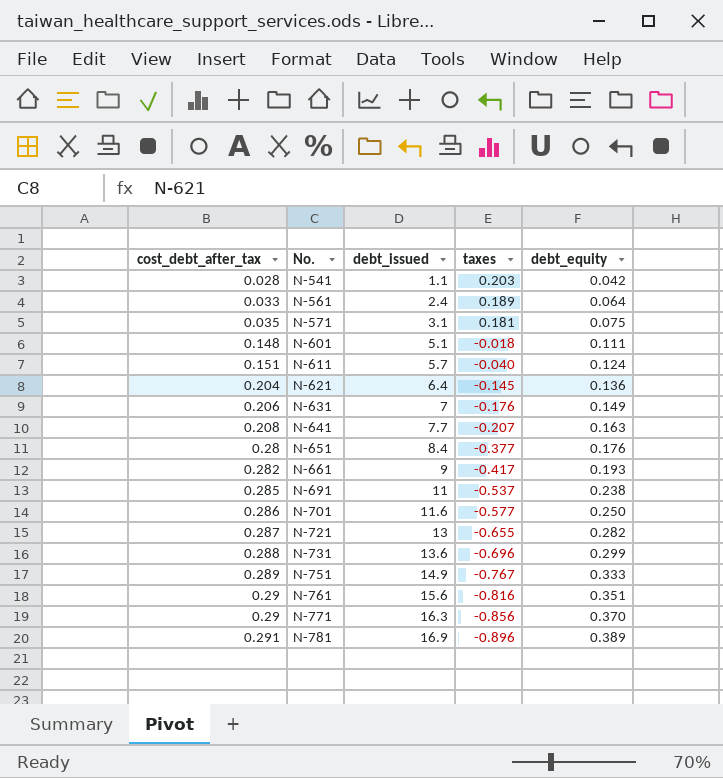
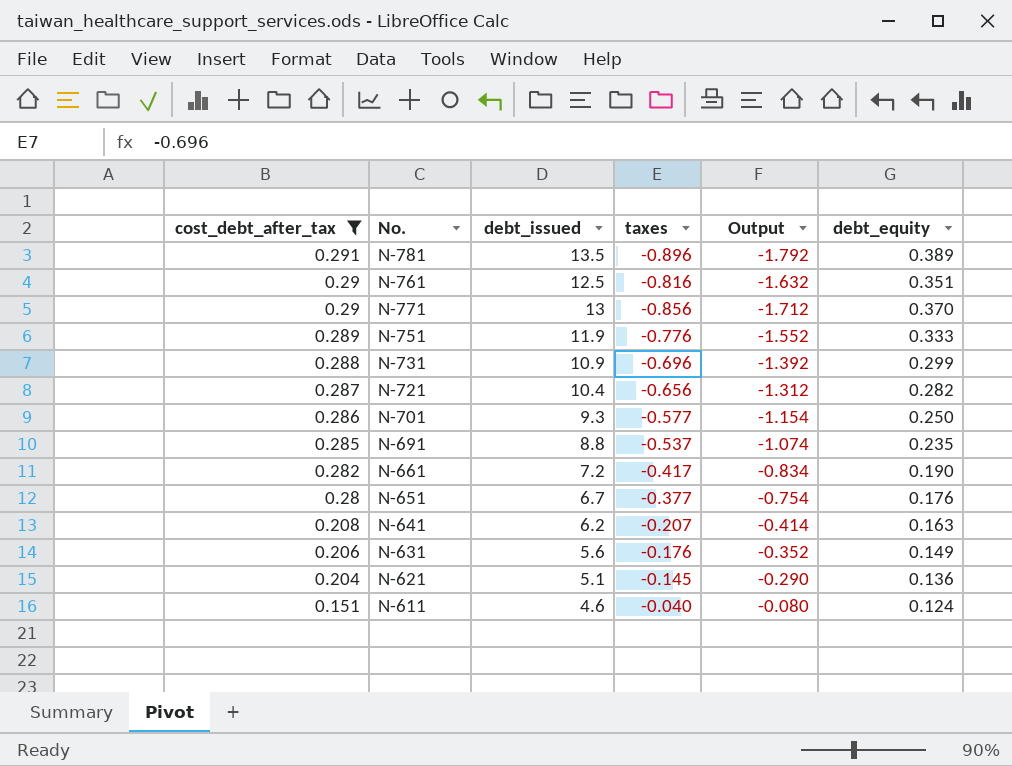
filter: none -> cost_debt_after_tax >= 0.151
row order: cost_debt_after_tax ascending -> cost_debt_after_tax descending
column Output | formula: none -> [taxes] * 2
N-781 | debt_issued: 16.9 -> 13.5
N-761 | debt_issued: 15.6 -> 12.5
N-771 | debt_issued: 16.3 -> 13
N-751 | debt_issued: 14.9 -> 11.9
N-751 | taxes: -0.767 -> -0.776
N-731 | debt_issued: 13.6 -> 10.9
N-721 | debt_issued: 13 -> 10.4
N-721 | taxes: -0.655 -> -0.656
N-701 | debt_issued: 11.6 -> 9.3
N-691 | debt_issued: 11 -> 8.8
N-691 | debt_equity: 0.238 -> 0.235
N-661 | debt_issued: 9 -> 7.2
N-661 | debt_equity: 0.193 -> 0.190
N-651 | debt_issued: 8.4 -> 6.7
N-641 | debt_issued: 7.7 -> 6.2
N-631 | debt_issued: 7 -> 5.6
N-621 | debt_issued: 6.4 -> 5.1
N-611 | debt_issued: 5.7 -> 4.6

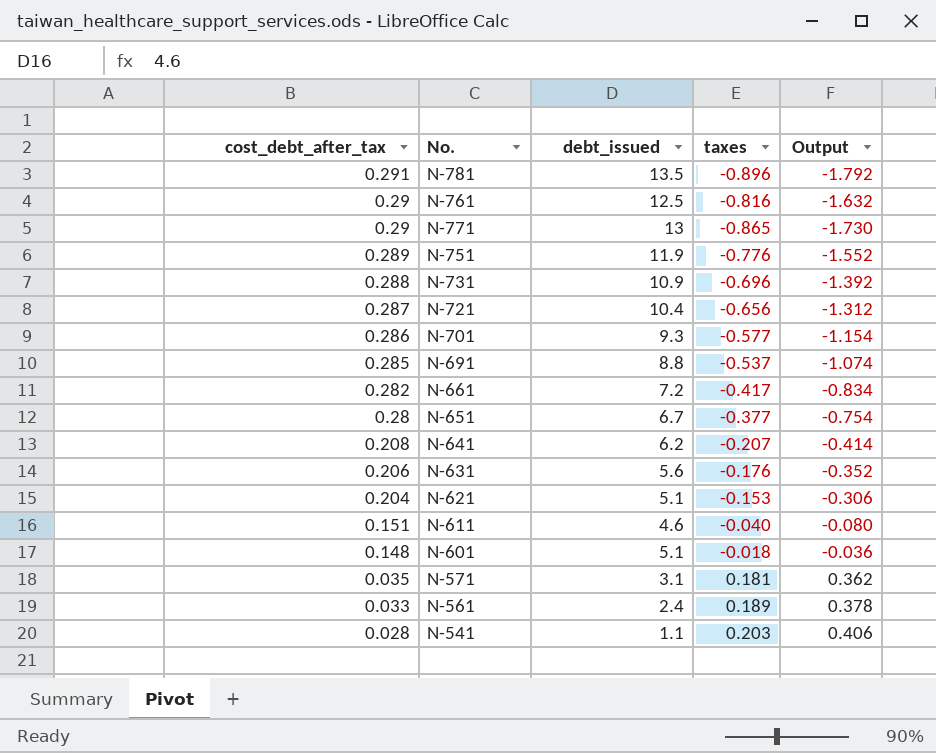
filter: cost_debt_after_tax >= 0.151 -> none
column debt_equity | position: 6 -> none
N-771 | taxes: -0.856 -> -0.865
N-771 | Output: -1.712 -> -1.730
N-621 | taxes: -0.145 -> -0.153
N-621 | Output: -0.290 -> -0.306

